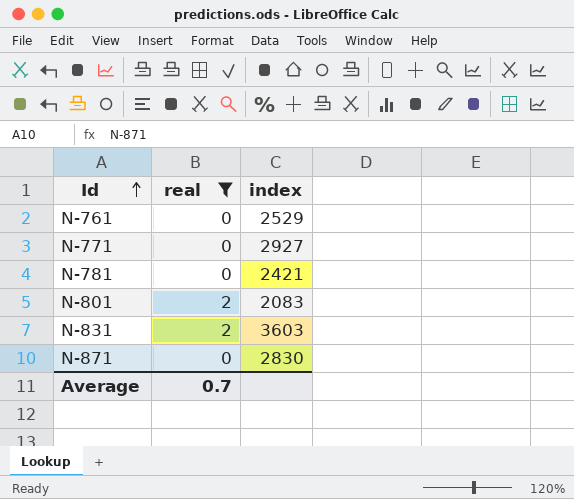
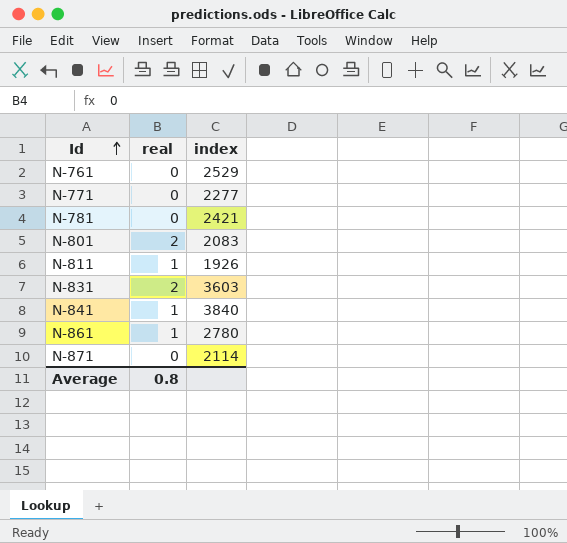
filter: real != 1 -> none
N-771 | index: 2927 -> 2277
N-871 | index: 2830 -> 2114
Average | real: 0.7 -> 0.8

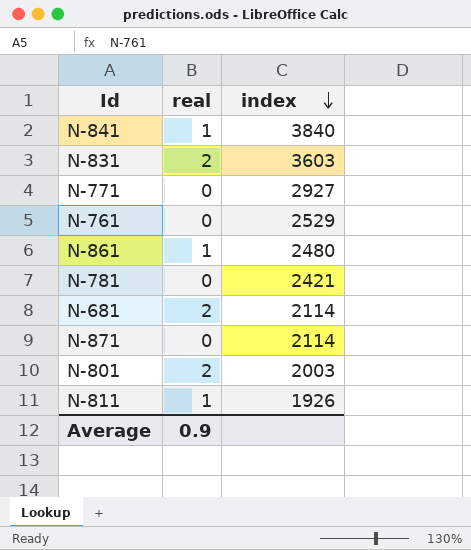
row order: Id ascending -> index descending
N-771 | index: 2277 -> 2927
N-861 | index: 2780 -> 2480
row N-681: none -> 2 | 2114
N-801 | index: 2083 -> 2003
Average | real: 0.8 -> 0.9

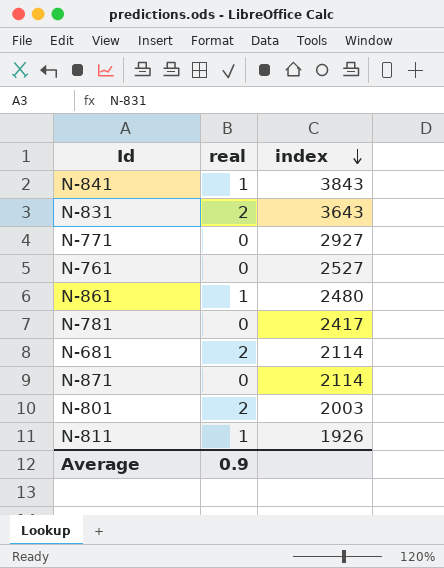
N-841 | index: 3840 -> 3843
N-831 | index: 3603 -> 3643
N-761 | index: 2529 -> 2527
N-781 | index: 2421 -> 2417

